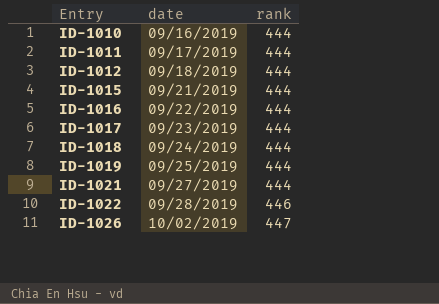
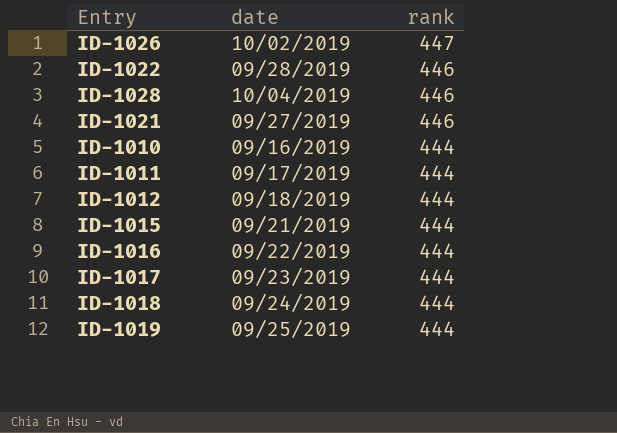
row order: Entry ascending -> rank descending
row ID-1028: none -> 10/04/2019 | 446
ID-1021 | rank: 444 -> 446

